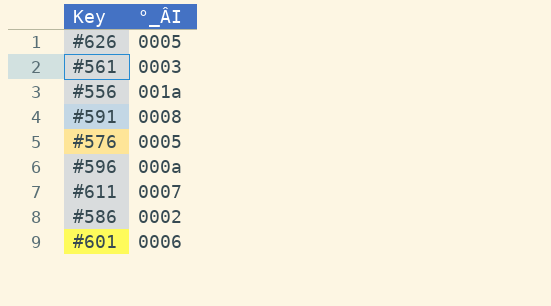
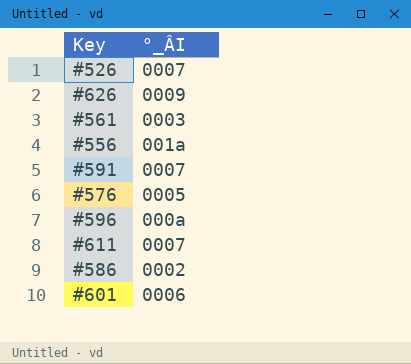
row #526: none -> 0007
#626 | °_ÂI: 0005 -> 0009
#591 | °_ÂI: 0008 -> 0007

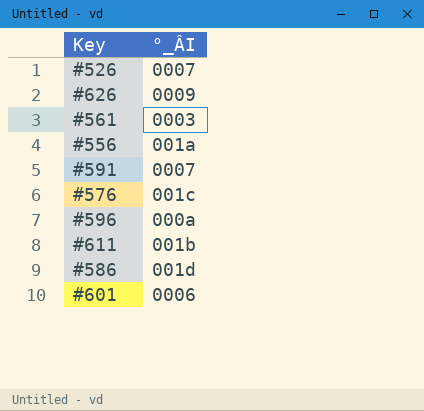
#576 | °_ÂI: 0005 -> 001c
#611 | °_ÂI: 0007 -> 001b
#586 | °_ÂI: 0002 -> 001d

